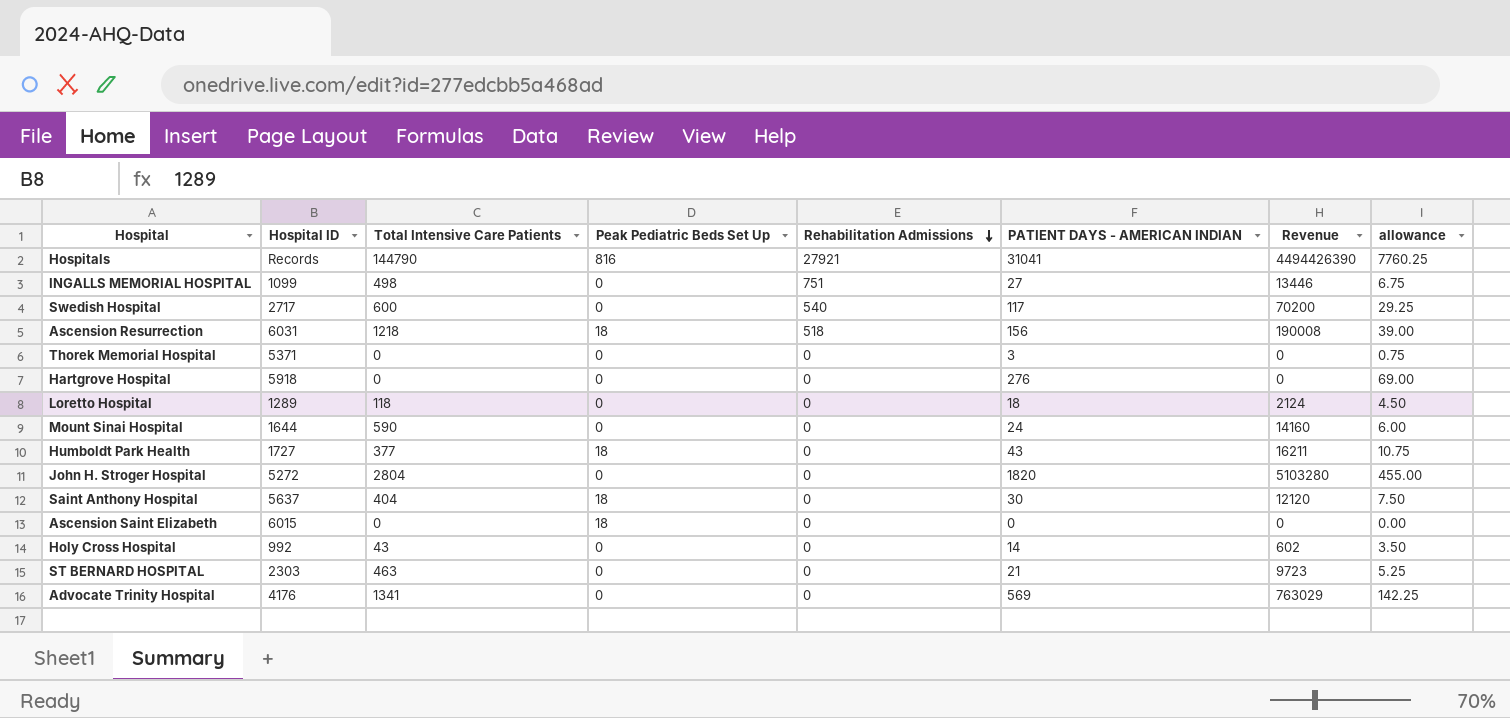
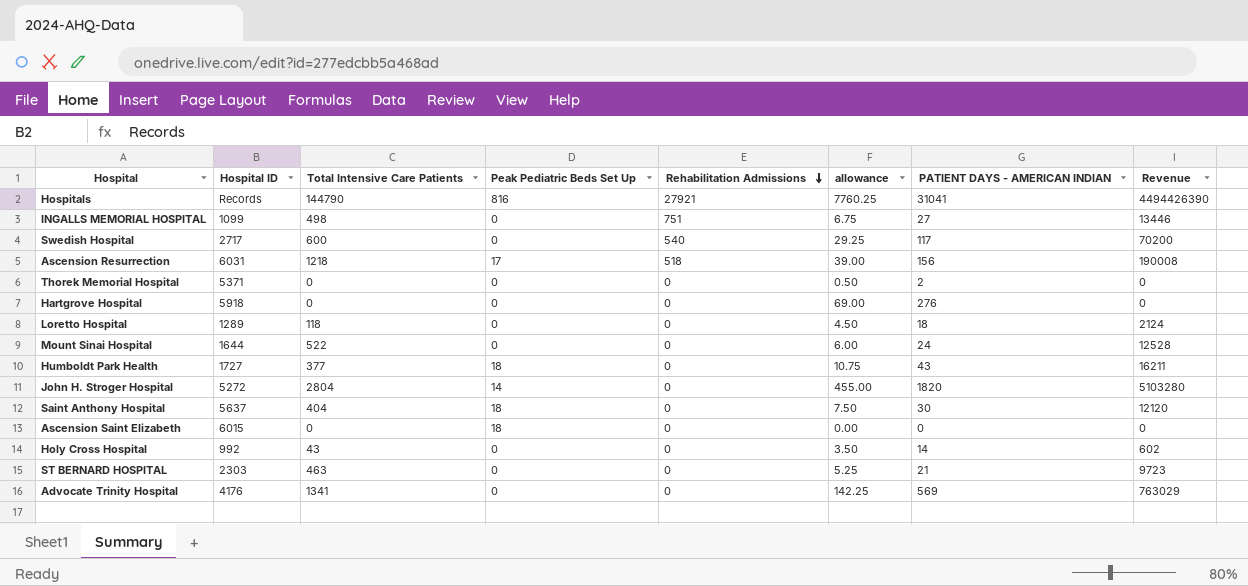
column allowance | position: 8 -> 6
Ascension Resurrection | Peak Pediatric Beds Set Up: 18 -> 17
Thorek Memorial Hospital | allowance: 0.75 -> 0.50
Thorek Memorial Hospital | PATIENT DAYS - AMERICAN INDIAN: 3 -> 2
Mount Sinai Hospital | Total Intensive Care Patients: 590 -> 522
Mount Sinai Hospital | Revenue: 14160 -> 12528
John H. Stroger Hospital | Peak Pediatric Beds Set Up: 0 -> 14

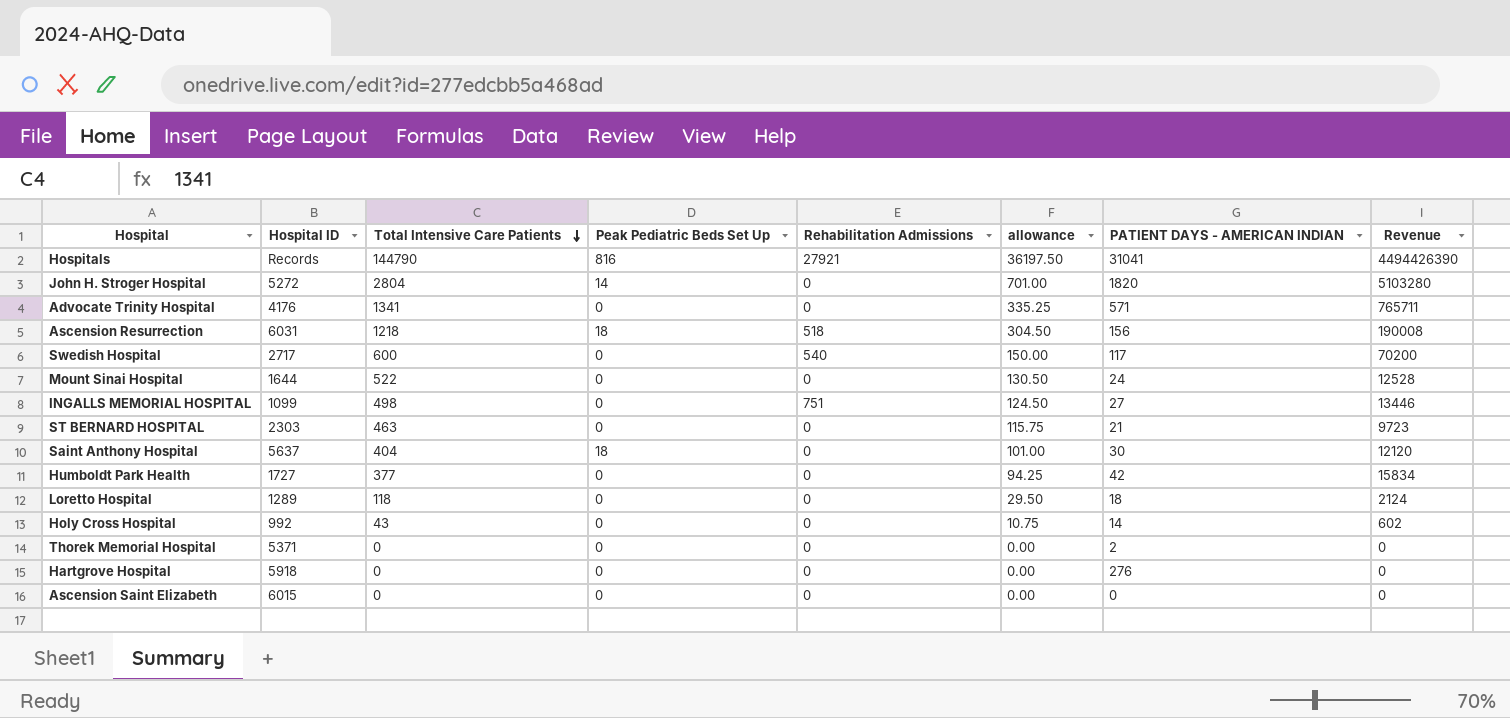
row order: Rehabilitation Admissions descending -> Total Intensive Care Patients descending
column allowance | formula: [PATIENT DAYS - AMERICAN INDIAN] * 0.25 -> [Total Intensive Care Patients] * 0.25
Advocate Trinity Hospital | PATIENT DAYS - AMERICAN INDIAN: 569 -> 571
Advocate Trinity Hospital | Revenue: 763029 -> 765711
Ascension Resurrection | Peak Pediatric Beds Set Up: 17 -> 18
Humboldt Park Health | Peak Pediatric Beds Set Up: 18 -> 0
Humboldt Park Health | PATIENT DAYS - AMERICAN INDIAN: 43 -> 42
Humboldt Park Health | Revenue: 16211 -> 15834
Ascension Saint Elizabeth | Peak Pediatric Beds Set Up: 18 -> 0

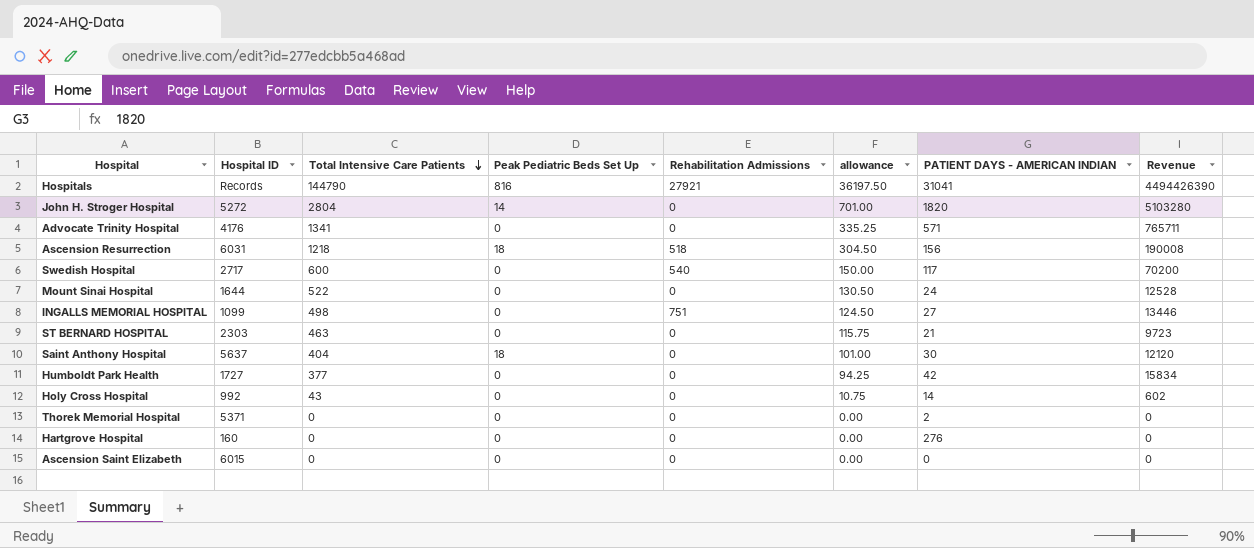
row Loretto Hospital: 1289 | 118 | 0 | 0 | 29.50 | 18 | 2124 -> none
Hartgrove Hospital | Hospital ID: 5918 -> 160

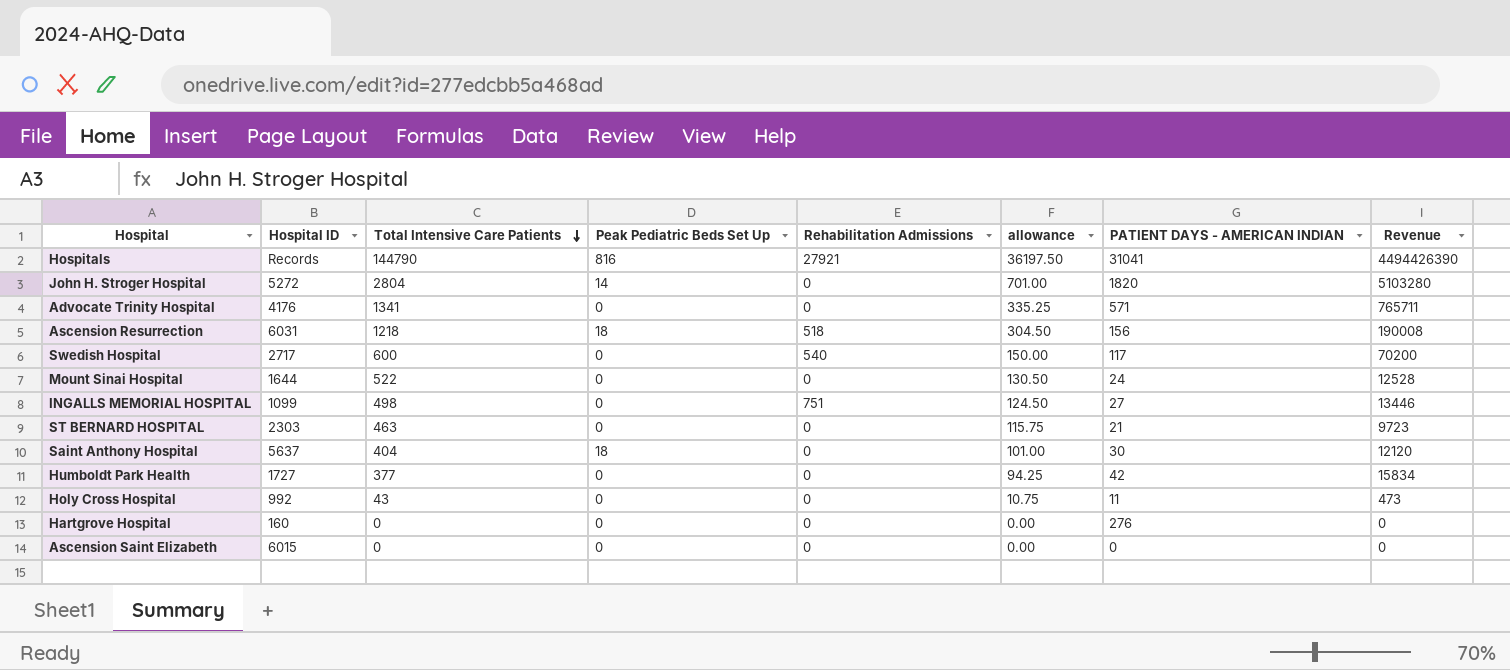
row Thorek Memorial Hospital: 5371 | 0 | 0 | 0 | 0.00 | 2 | 0 -> none
Holy Cross Hospital | PATIENT DAYS - AMERICAN INDIAN: 14 -> 11
Holy Cross Hospital | Revenue: 602 -> 473

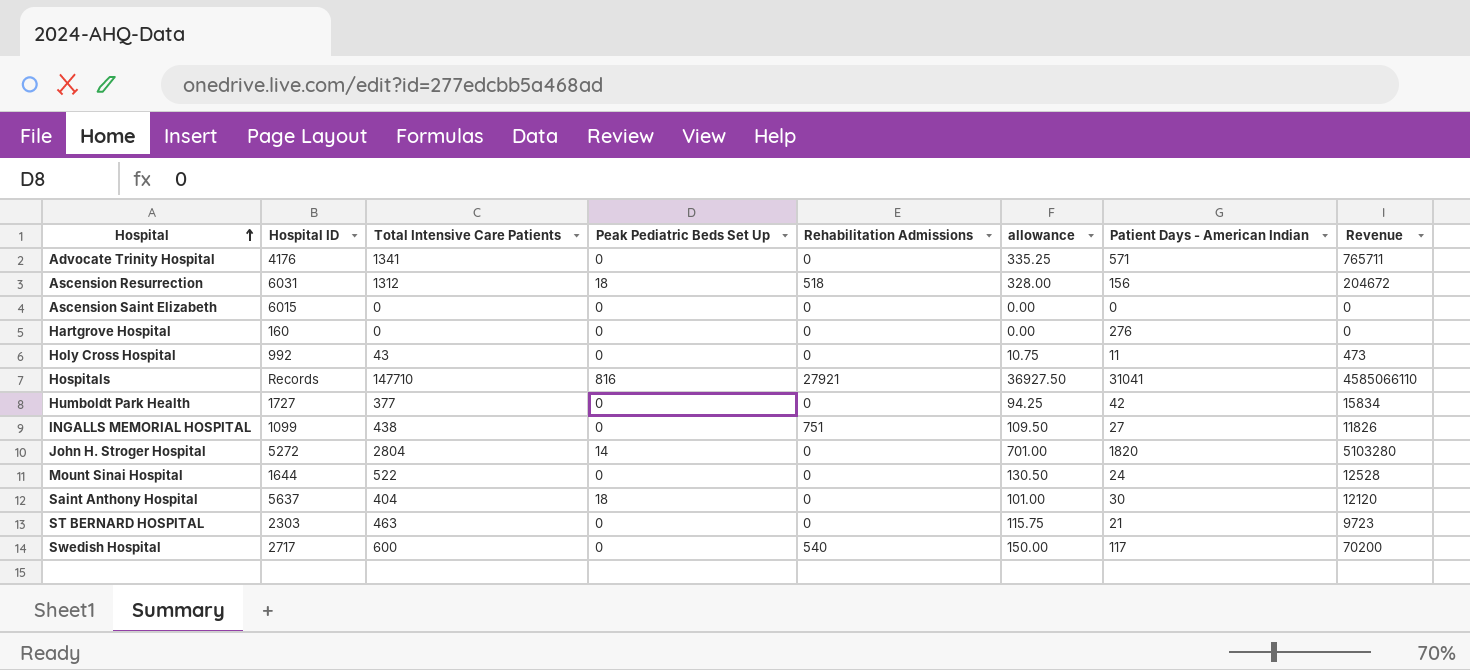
row order: Total Intensive Care Patients descending -> Hospital ascending
column name: PATIENT DAYS - AMERICAN INDIAN -> Patient Days - American Indian
Ascension Resurrection | Total Intensive Care Patients: 1218 -> 1312
Ascension Resurrection | allowance: 304.50 -> 328.00
Ascension Resurrection | Revenue: 190008 -> 204672
Hospitals | Total Intensive Care Patients: 144790 -> 147710
Hospitals | allowance: 36197.50 -> 36927.50
Hospitals | Revenue: 4494426390 -> 4585066110
INGALLS MEMORIAL HOSPITAL | Total Intensive Care Patients: 498 -> 438
INGALLS MEMORIAL HOSPITAL | allowance: 124.50 -> 109.50
INGALLS MEMORIAL HOSPITAL | Revenue: 13446 -> 11826

